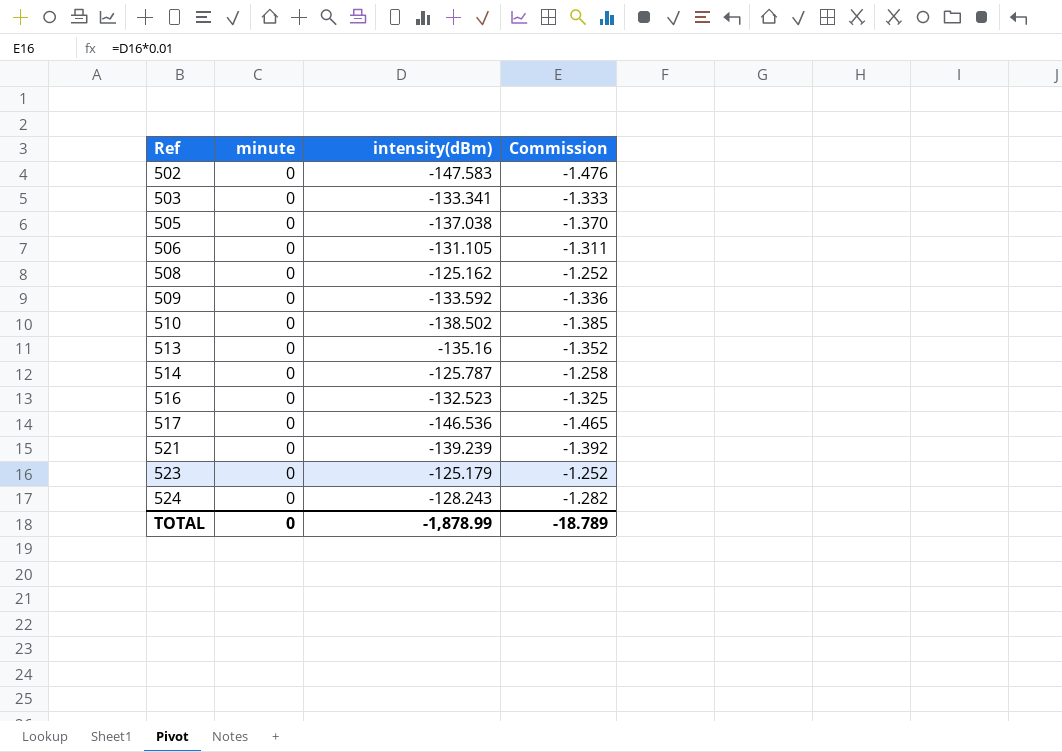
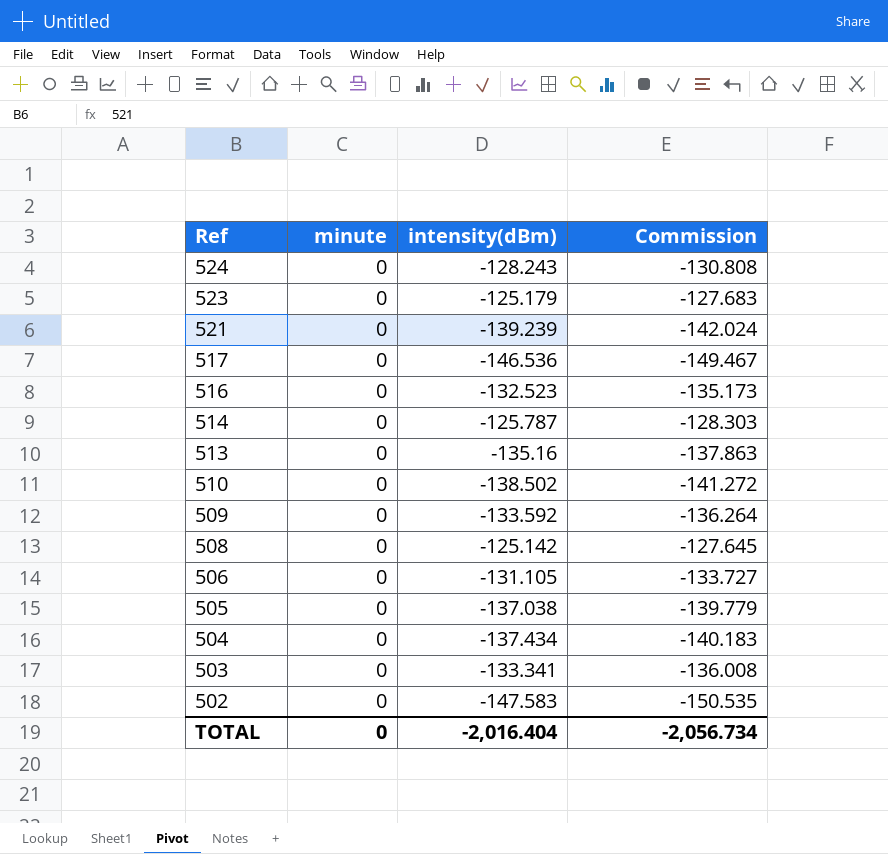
row order: Ref ascending -> Ref descending
column Commission | formula: [intensity(dBm)] * 0.01 -> [intensity(dBm)] * 1.02
508 | intensity(dBm): -125.162 -> -125.142
row 504: none -> 0 | -137.434 | -140.183
TOTAL | intensity(dBm): -1,878.99 -> -2,016.404
TOTAL | Commission: -18.789 -> -2,056.734

